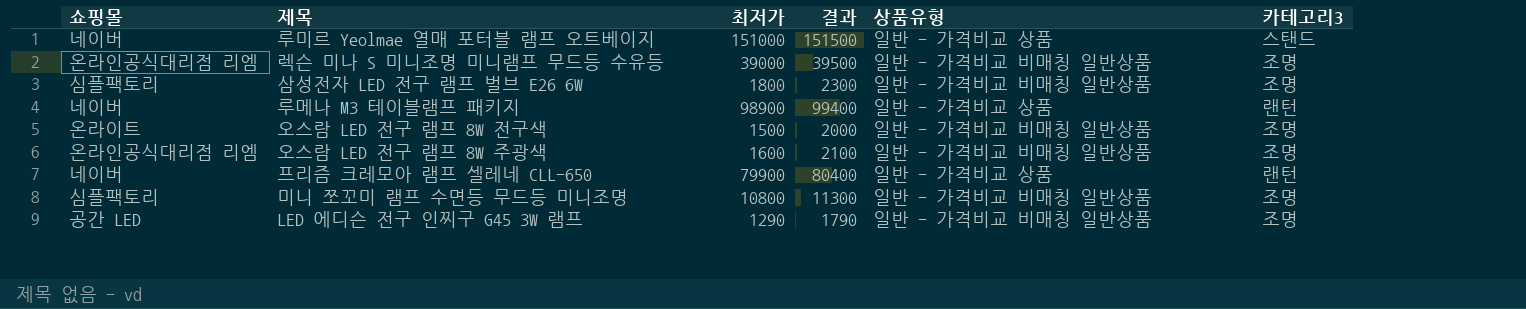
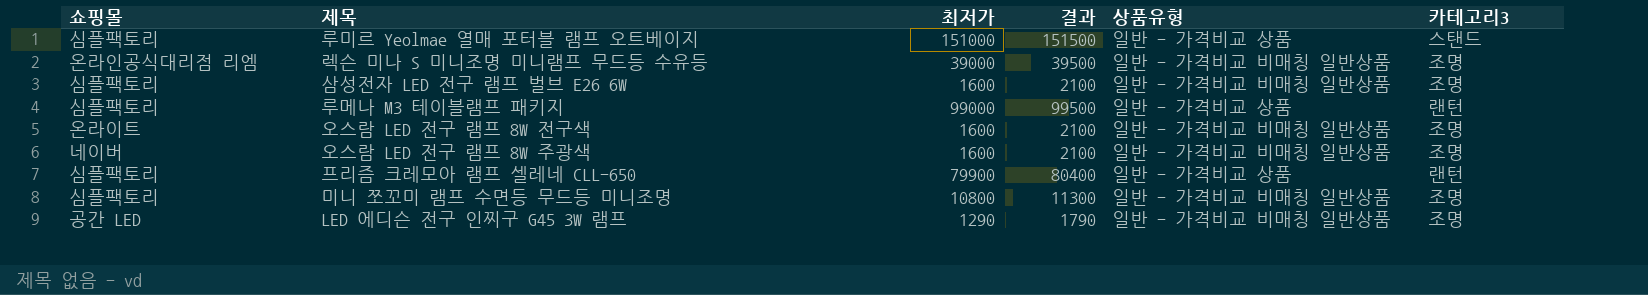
루미르 Yeolmae 열매 포터블 램프 오트베이지 | 쇼핑몰: 네이버 -> 심플팩토리
삼성전자 LED 전구 램프 벌브 E26 6W | 최저가: 1800 -> 1600
삼성전자 LED 전구 램프 벌브 E26 6W | 결과: 2300 -> 2100
루메나 M3 테이블램프 패키지 | 쇼핑몰: 네이버 -> 심플팩토리
루메나 M3 테이블램프 패키지 | 최저가: 98900 -> 99000
루메나 M3 테이블램프 패키지 | 결과: 99400 -> 99500
오스람 LED 전구 램프 8W 전구색 | 최저가: 1500 -> 1600
오스람 LED 전구 램프 8W 전구색 | 결과: 2000 -> 2100
오스람 LED 전구 램프 8W 주광색 | 쇼핑몰: 온라인공식대리점 리엠 -> 네이버
프리즘 크레모아 램프 셀레네 CLL-650 | 쇼핑몰: 네이버 -> 심플팩토리

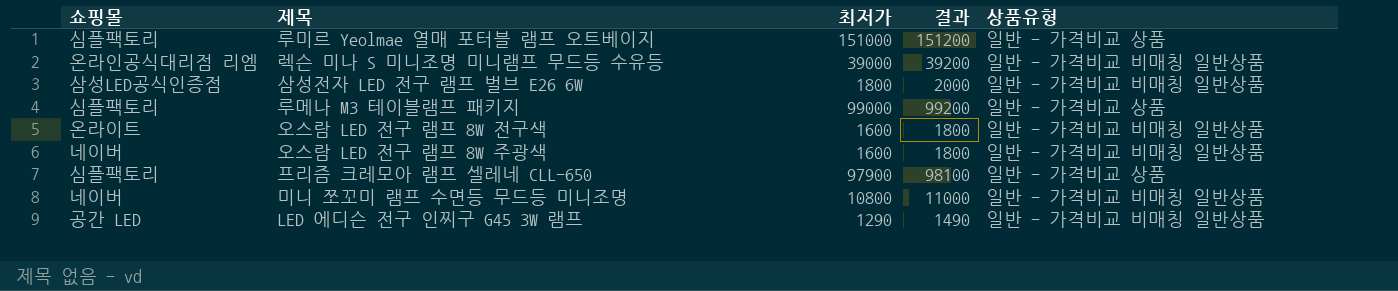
column 카테고리3 | position: 6 -> none
column 결과 | formula: [최저가] + 500 -> [최저가] + 200
삼성전자 LED 전구 램프 벌브 E26 6W | 쇼핑몰: 심플팩토리 -> 삼성LED공식인증점
삼성전자 LED 전구 램프 벌브 E26 6W | 최저가: 1600 -> 1800
프리즘 크레모아 램프 셀레네 CLL-650 | 최저가: 79900 -> 97900
미니 쪼꼬미 램프 수면등 무드등 미니조명 | 쇼핑몰: 심플팩토리 -> 네이버

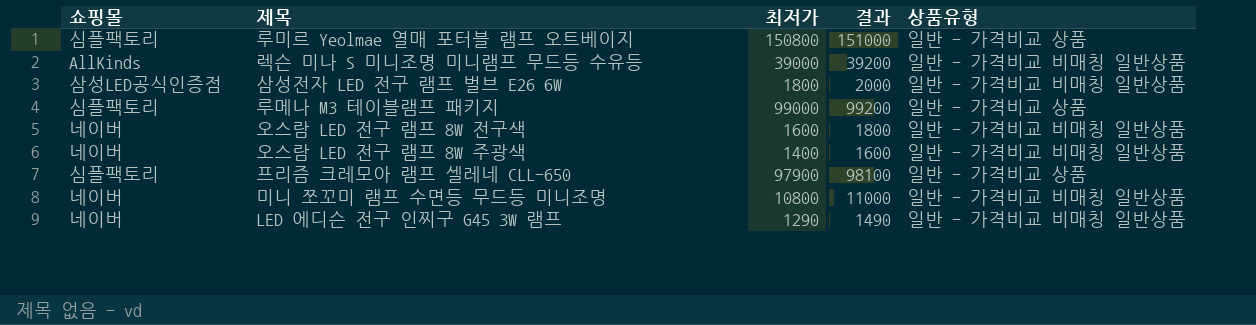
루미르 Yeolmae 열매 포터블 램프 오트베이지 | 최저가: 151000 -> 150800
루미르 Yeolmae 열매 포터블 램프 오트베이지 | 결과: 151200 -> 151000
렉슨 미나 S 미니조명 미니램프 무드등 수유등 | 쇼핑몰: 온라인공식대리점 리엠 -> AllKinds
오스람 LED 전구 램프 8W 전구색 | 쇼핑몰: 온라이트 -> 네이버
오스람 LED 전구 램프 8W 주광색 | 최저가: 1600 -> 1400
오스람 LED 전구 램프 8W 주광색 | 결과: 1800 -> 1600
LED 에디슨 전구 인찌구 G45 3W 램프 | 쇼핑몰: 공간 LED -> 네이버

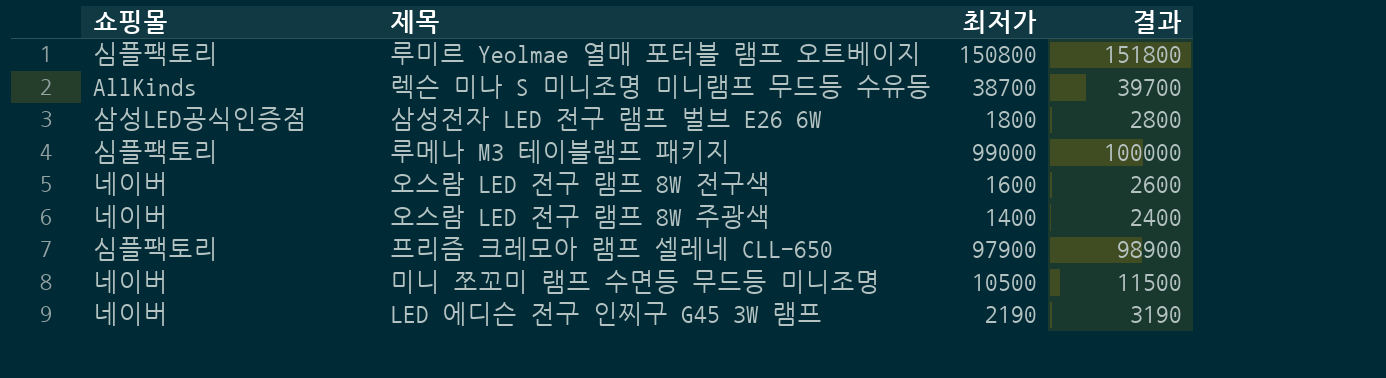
column 상품유형 | position: 5 -> none
column 결과 | formula: [최저가] + 200 -> [최저가] + 1000
렉슨 미나 S 미니조명 미니램프 무드등 수유등 | 최저가: 39000 -> 38700
미니 쪼꼬미 램프 수면등 무드등 미니조명 | 최저가: 10800 -> 10500
LED 에디슨 전구 인찌구 G45 3W 램프 | 최저가: 1290 -> 2190

